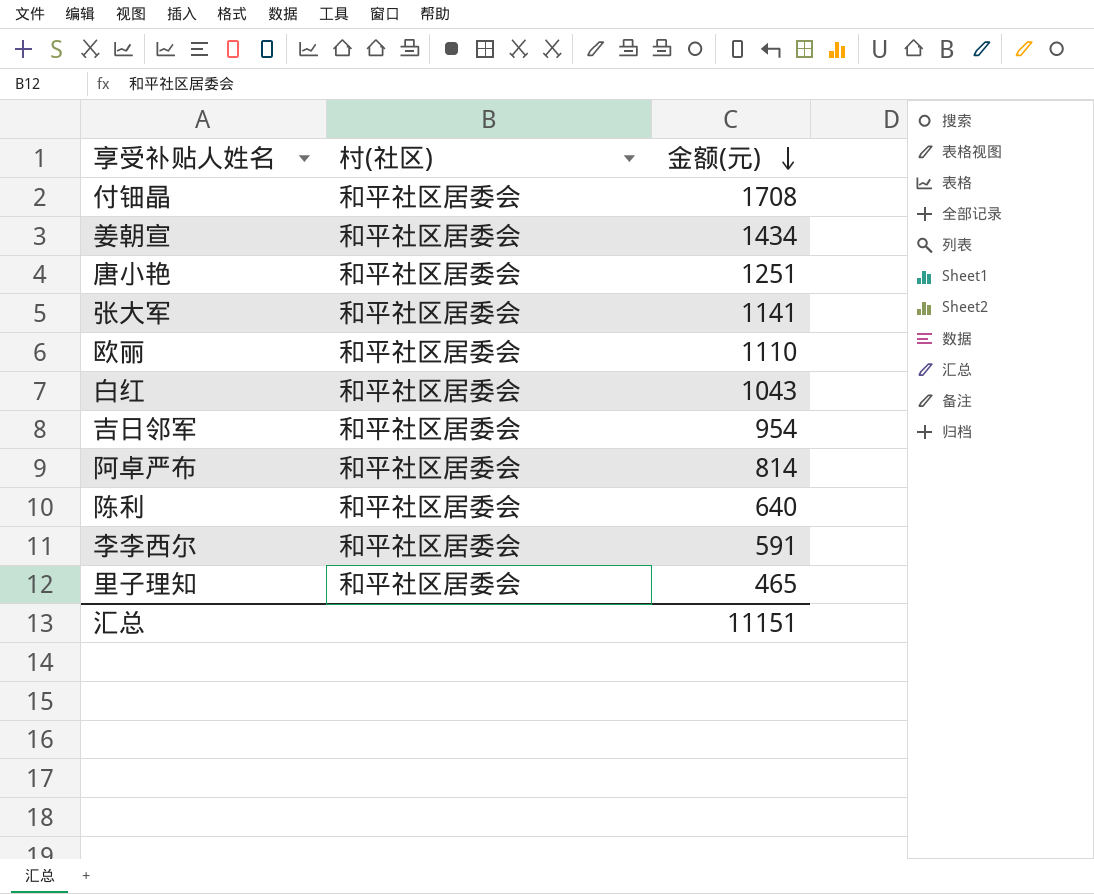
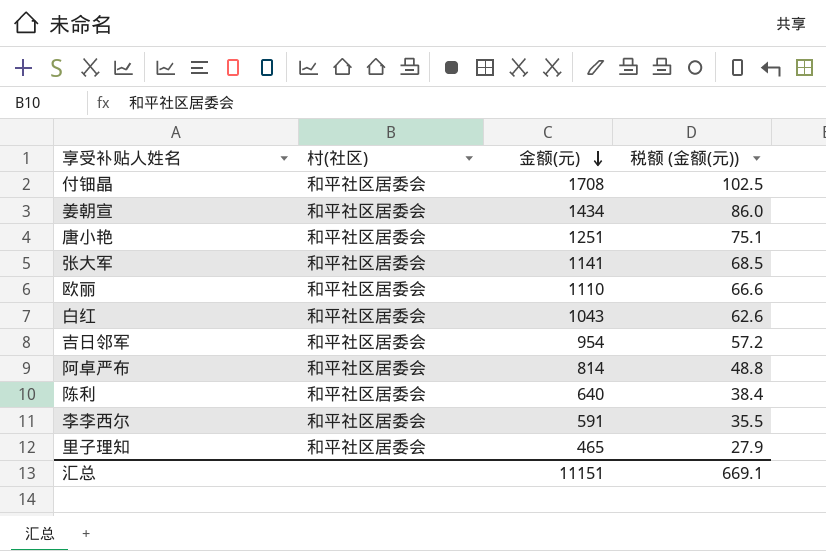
column 税额 (金额(元)) | formula: none -> [金额(元)] * 0.06

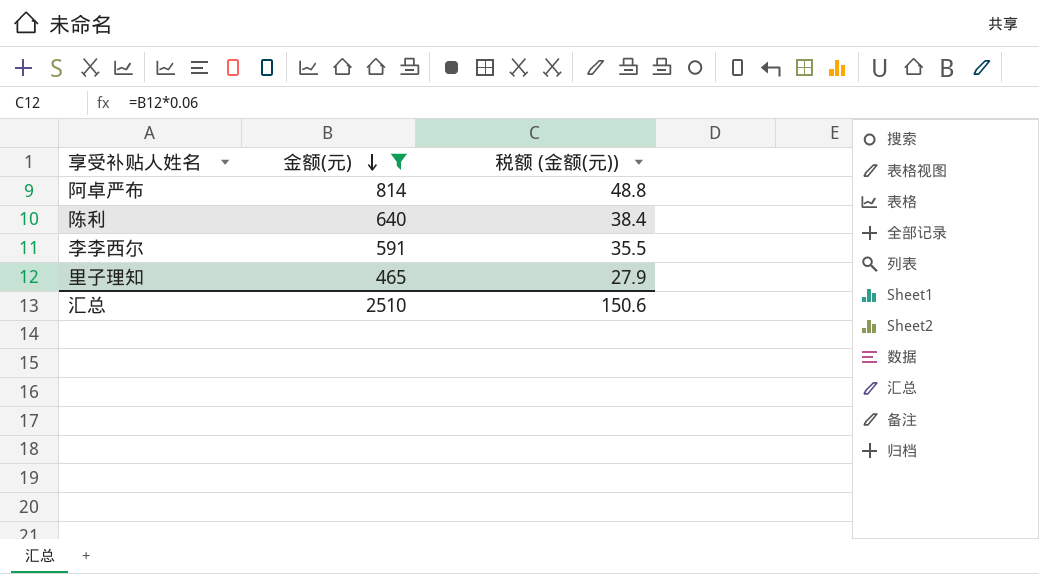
filter: none -> 金额(元) <= 814
column 村(社区) | position: 2 -> none
汇总 | 金额(元): 11151 -> 2510
汇总 | 税额 (金额(元)): 669.1 -> 150.6

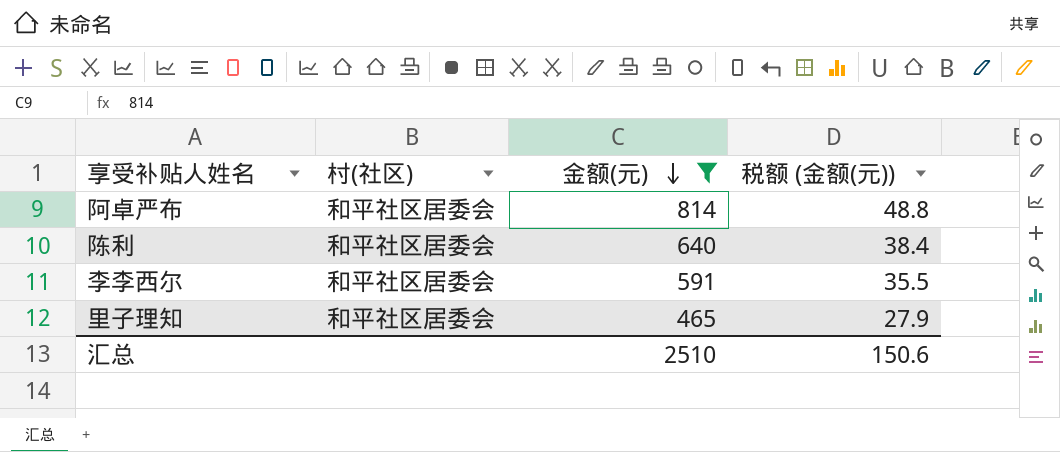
column 村(社区) | position: none -> 2

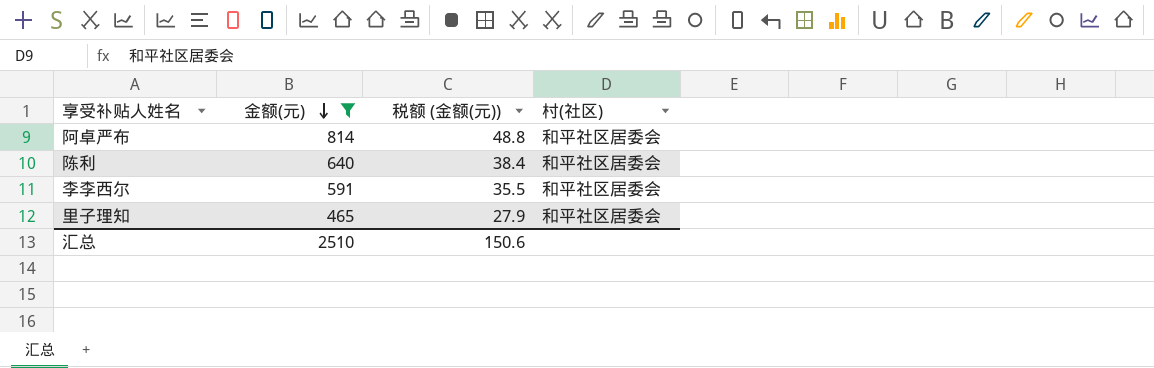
column 村(社区) | position: 2 -> 4

